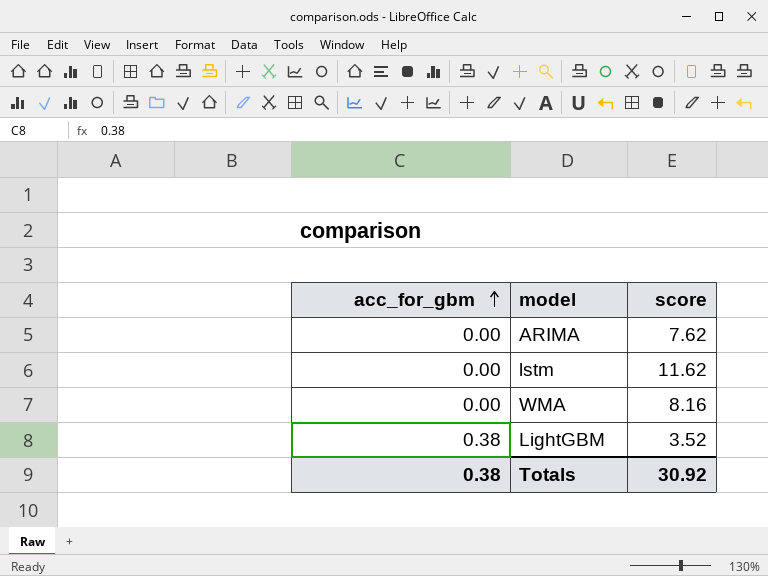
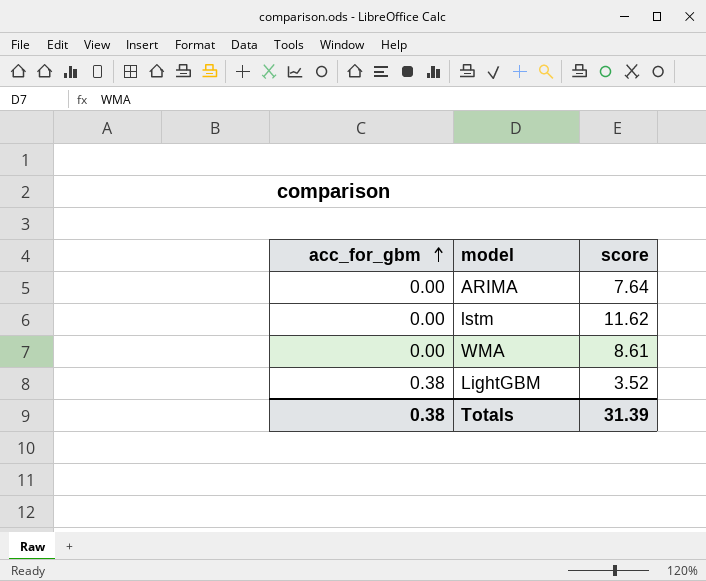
ARIMA | score: 7.62 -> 7.64
WMA | score: 8.16 -> 8.61
Totals | score: 30.92 -> 31.39

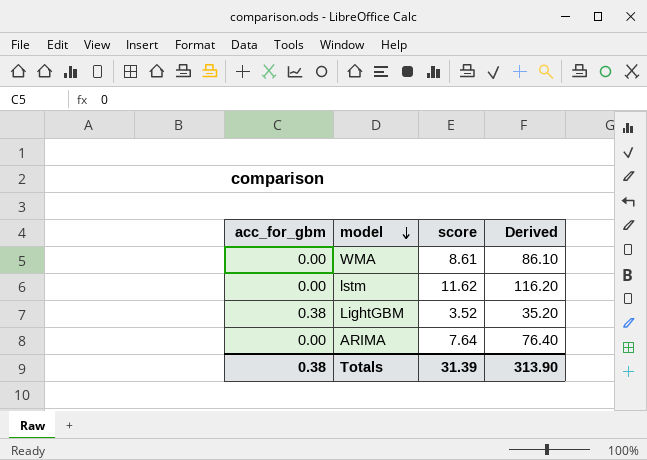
row order: acc_for_gbm ascending -> model descending
column Derived | formula: none -> [score] * 10

